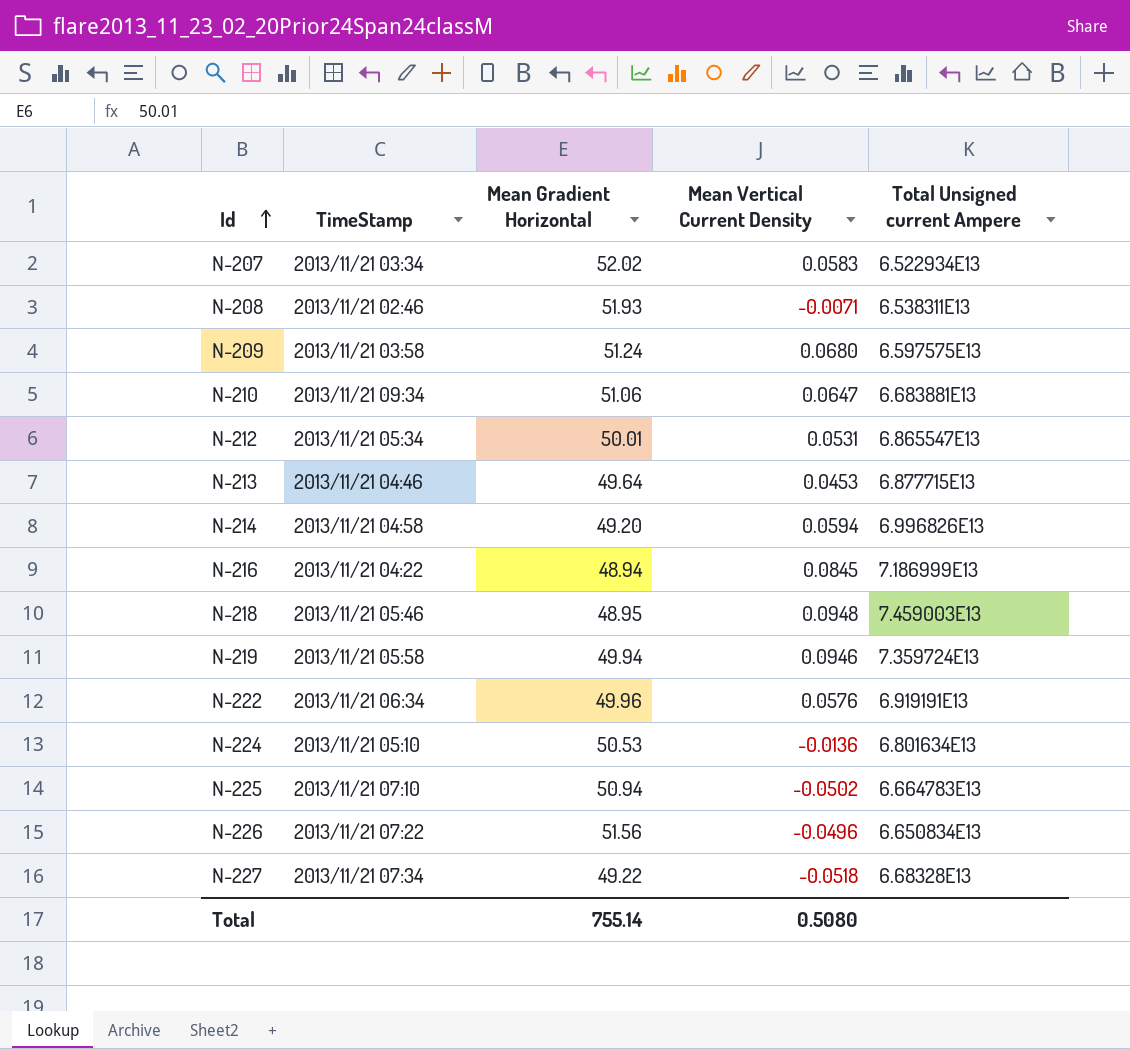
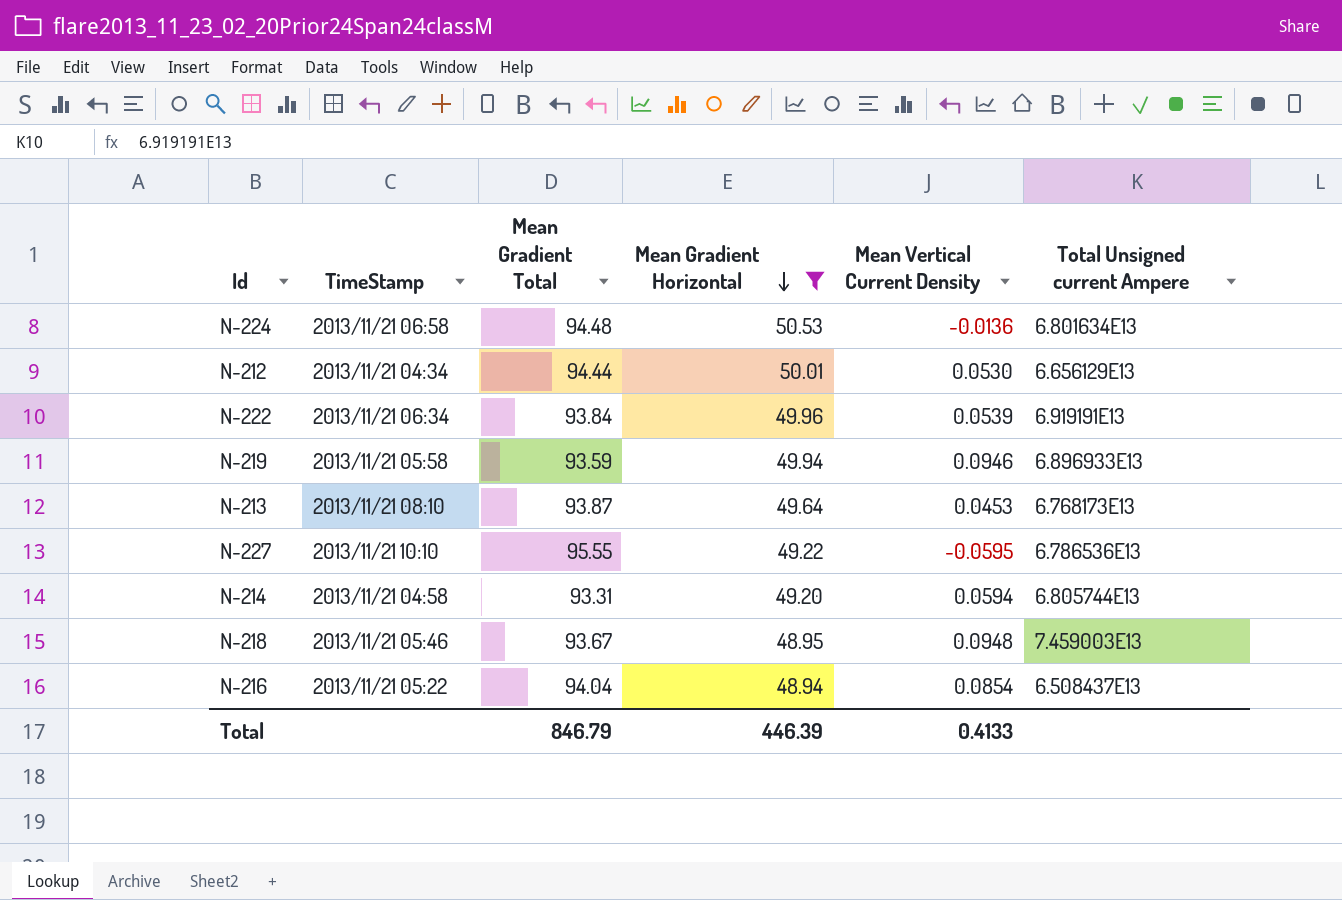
filter: none -> Mean Gradient Horizontal <= 50.53
row order: Id ascending -> Mean Gradient Horizontal descending
column Mean Gradient Total | position: none -> 3
N-224 | TimeStamp: 2013/11/21 05:10 -> 2013/11/21 06:58
N-212 | TimeStamp: 2013/11/21 05:34 -> 2013/11/21 04:34
N-212 | Mean Vertical Current Density: 0.0531 -> 0.0530
N-212 | Total Unsigned current Ampere: 6.865547E13 -> 6.656129E13
N-222 | Mean Vertical Current Density: 0.0576 -> 0.0539
N-219 | Total Unsigned current Ampere: 7.359724E13 -> 6.896933E13
N-213 | TimeStamp: 2013/11/21 04:46 -> 2013/11/21 08:10
N-213 | Total Unsigned current Ampere: 6.877715E13 -> 6.768173E13
N-227 | TimeStamp: 2013/11/21 07:34 -> 2013/11/21 10:10
N-227 | Mean Vertical Current Density: -0.0518 -> -0.0595
N-227 | Total Unsigned current Ampere: 6.68328E13 -> 6.786536E13
N-214 | Total Unsigned current Ampere: 6.996826E13 -> 6.805744E13
N-216 | TimeStamp: 2013/11/21 04:22 -> 2013/11/21 05:22
N-216 | Mean Vertical Current Density: 0.0845 -> 0.0854
N-216 | Total Unsigned current Ampere: 7.186999E13 -> 6.508437E13
Total | Mean Gradient Horizontal: 755.14 -> 446.39
Total | Mean Vertical Current Density: 0.5080 -> 0.4133

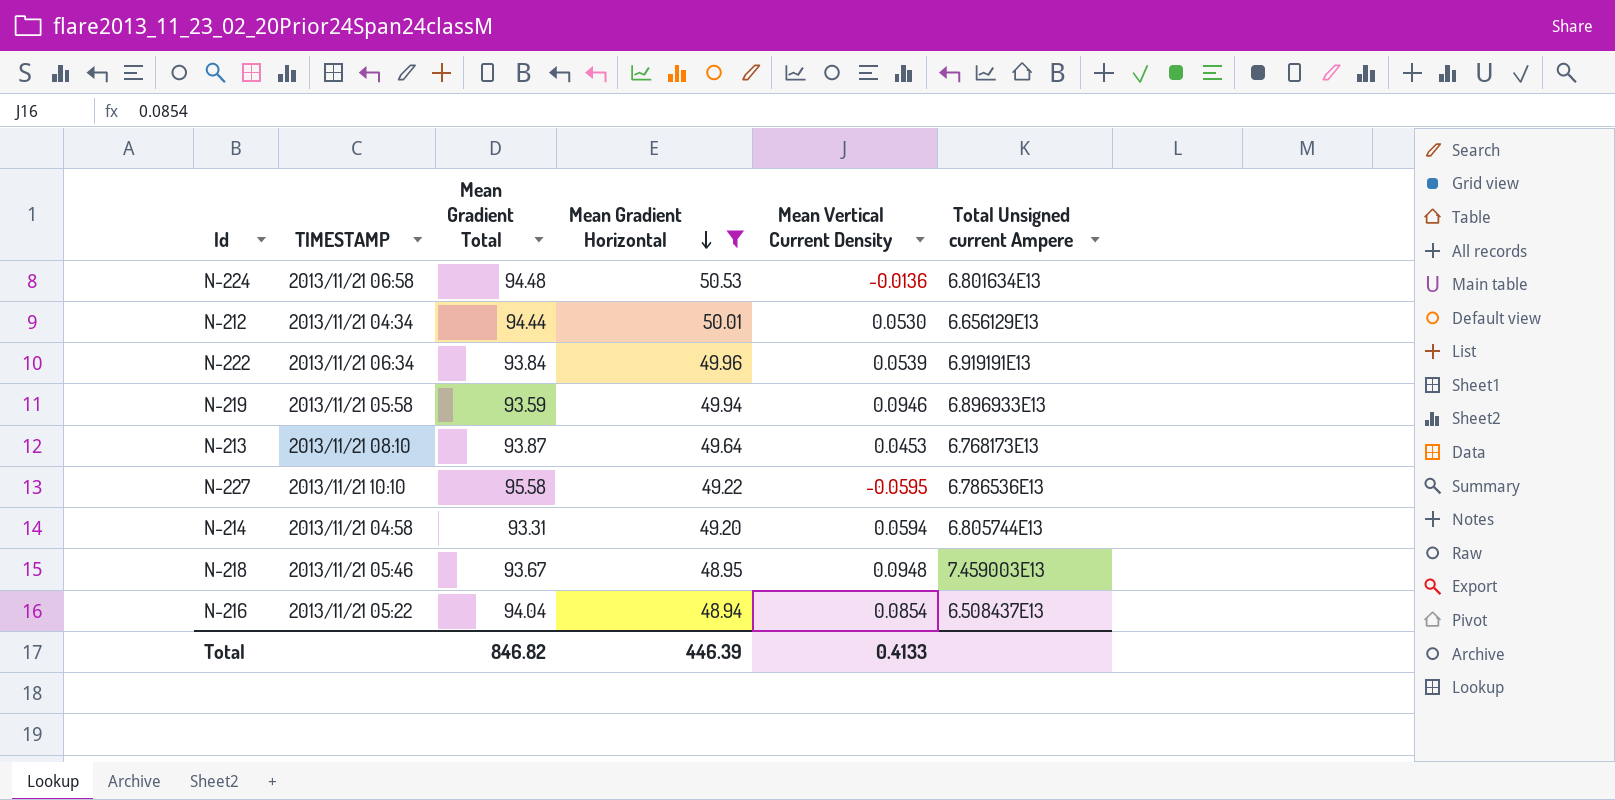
column name: TimeStamp -> TIMESTAMP
N-227 | Mean Gradient Total: 95.55 -> 95.58
Total | Mean Gradient Total: 846.79 -> 846.82

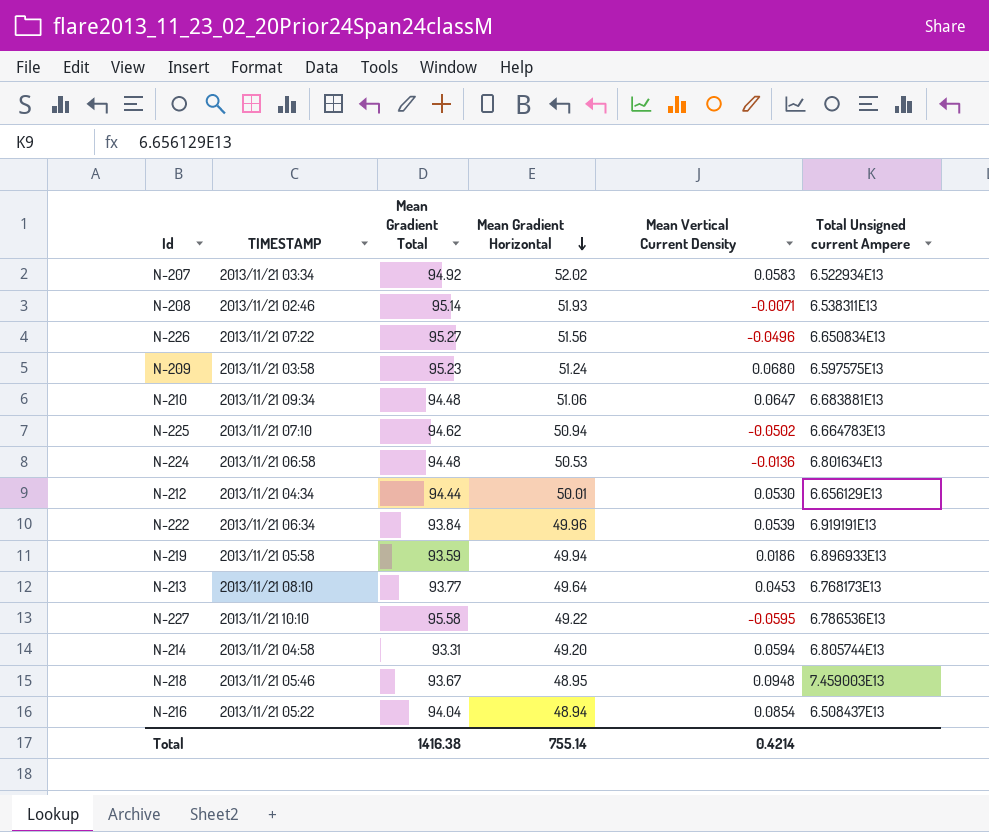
filter: Mean Gradient Horizontal <= 50.53 -> none
N-219 | Mean Vertical Current Density: 0.0946 -> 0.0186
N-213 | Mean Gradient Total: 93.87 -> 93.77
Total | Mean Gradient Total: 846.82 -> 1416.38
Total | Mean Gradient Horizontal: 446.39 -> 755.14
Total | Mean Vertical Current Density: 0.4133 -> 0.4214

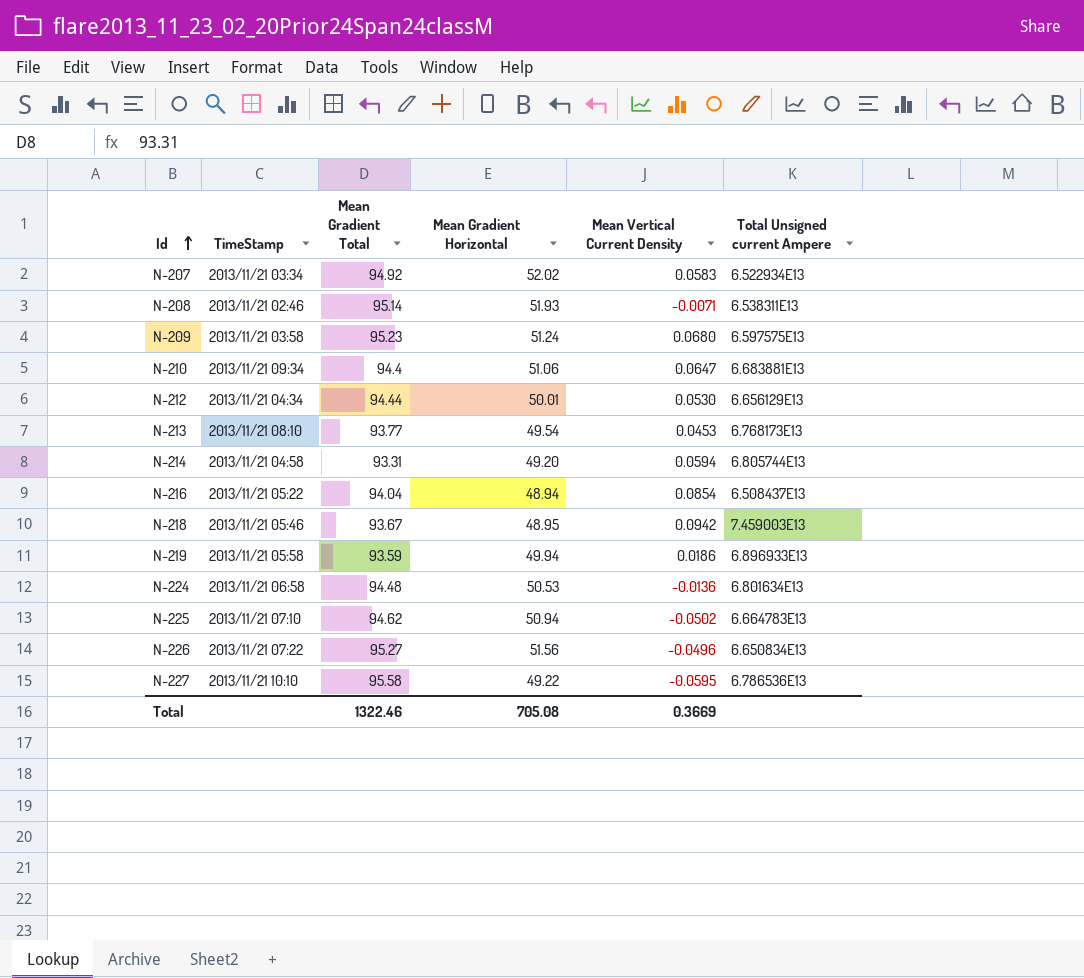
row order: Mean Gradient Horizontal descending -> Id ascending
column name: TIMESTAMP -> TimeStamp
row N-222: 2013/11/21 06:34 | 93.84 | 49.96 | 0.0539 | 6.919191E13 -> none
N-210 | Mean Gradient Total: 94.48 -> 94.4
N-213 | Mean Gradient Horizontal: 49.64 -> 49.54
N-218 | Mean Vertical Current Density: 0.0948 -> 0.0942
Total | Mean Gradient Total: 1416.38 -> 1322.46
Total | Mean Gradient Horizontal: 755.14 -> 705.08
Total | Mean Vertical Current Density: 0.4214 -> 0.3669

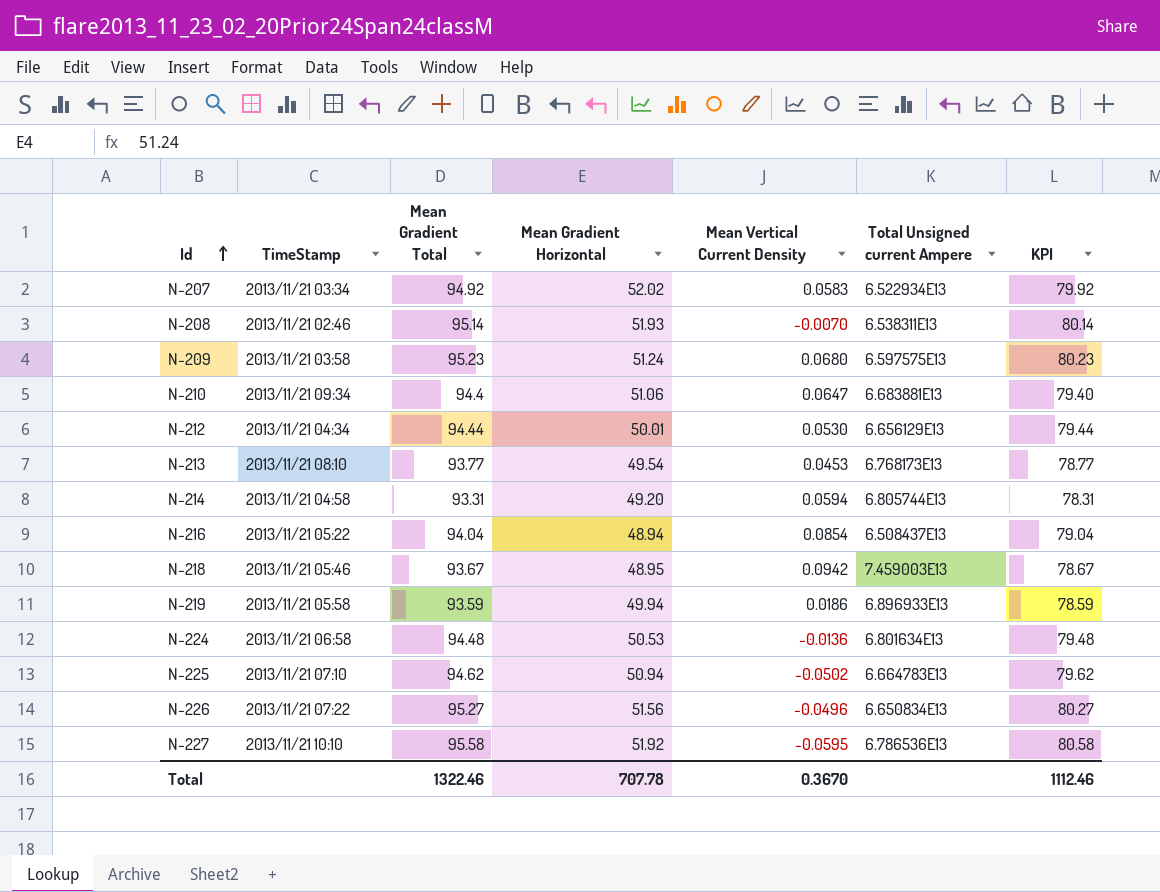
column KPI | formula: none -> [Mean Gradient Total] - 15
N-208 | Mean Vertical Current Density: -0.0071 -> -0.0070
N-227 | Mean Gradient Horizontal: 49.22 -> 51.92
Total | Mean Gradient Horizontal: 705.08 -> 707.78
Total | Mean Vertical Current Density: 0.3669 -> 0.3670

